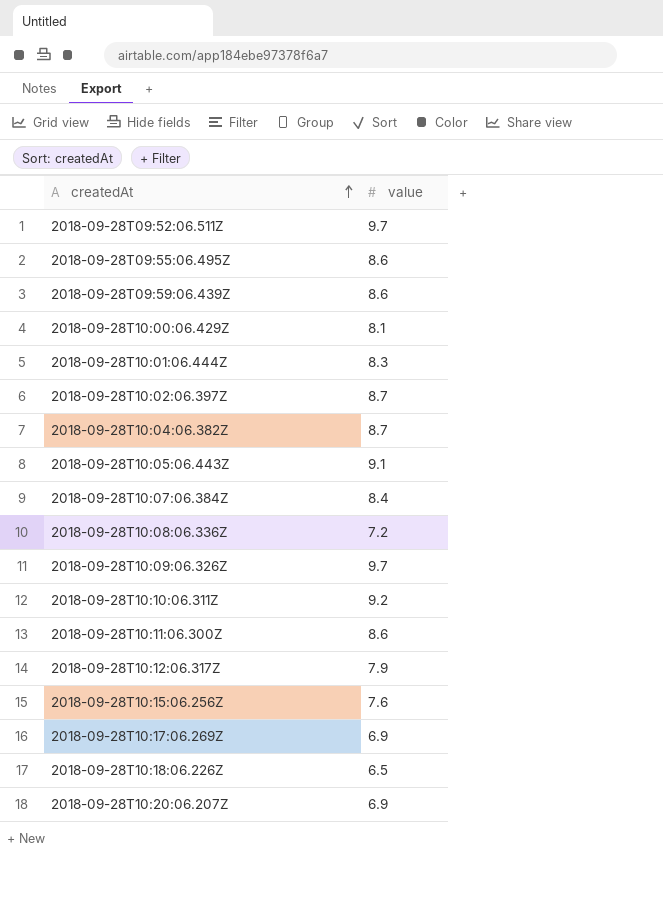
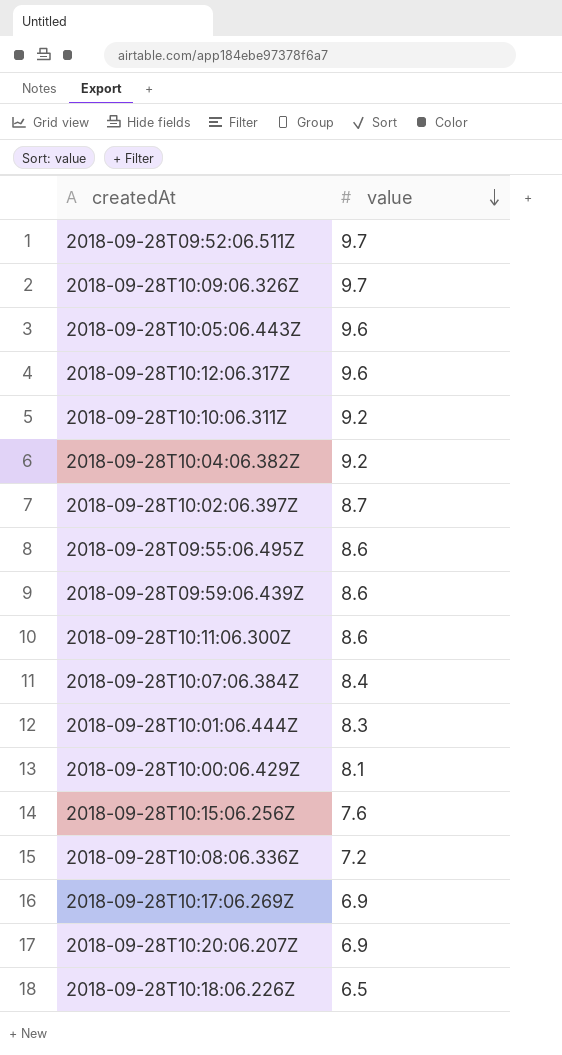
row order: createdAt ascending -> value descending
2018-09-28T10:05:06.443Z | value: 9.1 -> 9.6
2018-09-28T10:12:06.317Z | value: 7.9 -> 9.6
2018-09-28T10:04:06.382Z | value: 8.7 -> 9.2

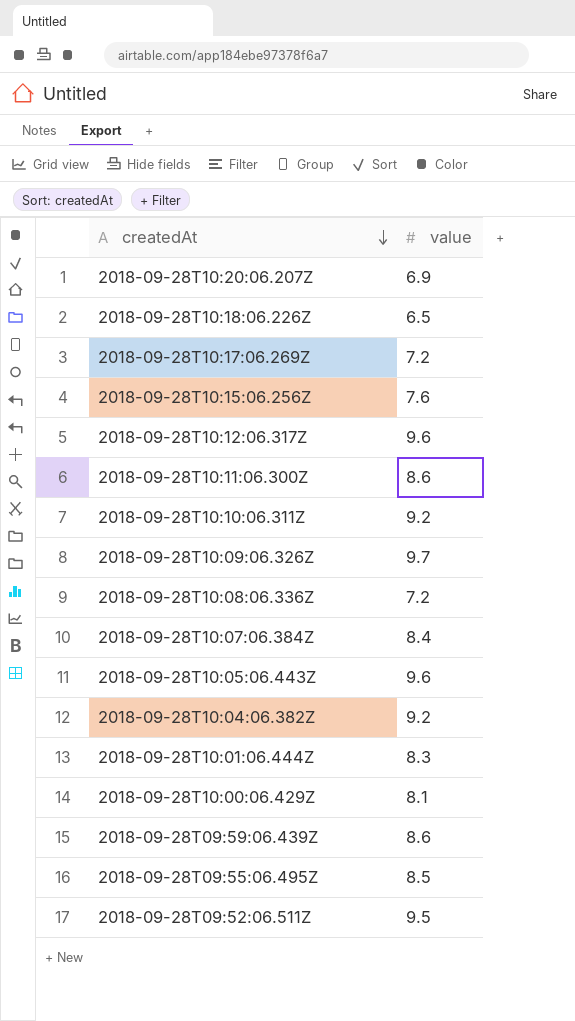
row order: value descending -> createdAt descending
row 2018-09-28T10:02:06.397Z: 8.7 -> none
2018-09-28T10:17:06.269Z | value: 6.9 -> 7.2
2018-09-28T09:55:06.495Z | value: 8.6 -> 8.5
2018-09-28T09:52:06.511Z | value: 9.7 -> 9.5

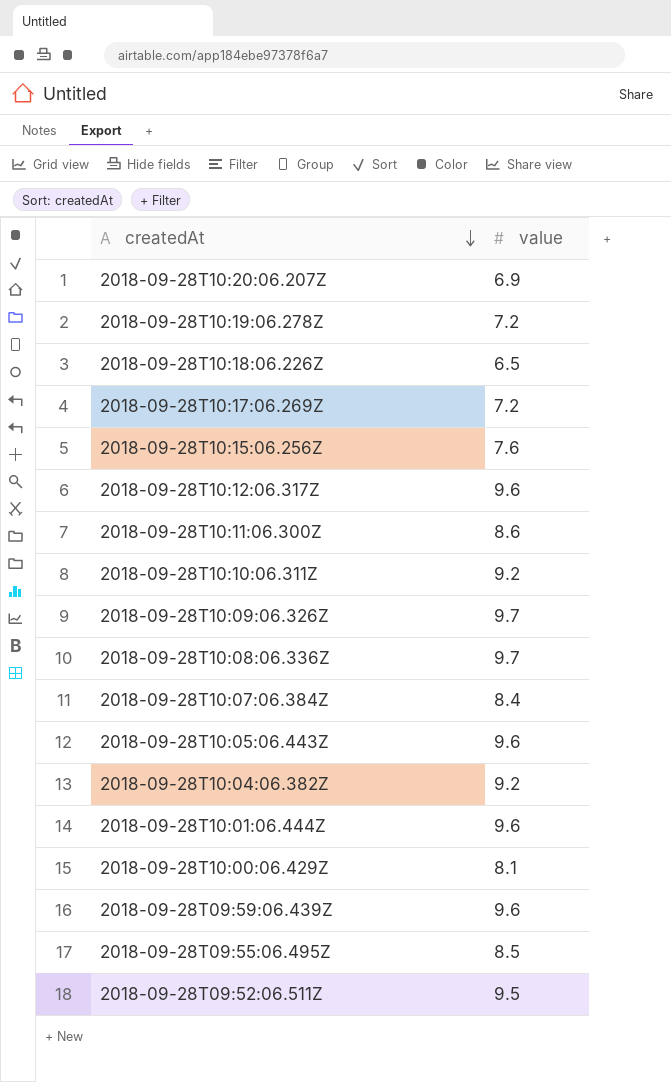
row 2018-09-28T10:19:06.278Z: none -> 7.2
2018-09-28T10:08:06.336Z | value: 7.2 -> 9.7
2018-09-28T10:01:06.444Z | value: 8.3 -> 9.6
2018-09-28T09:59:06.439Z | value: 8.6 -> 9.6

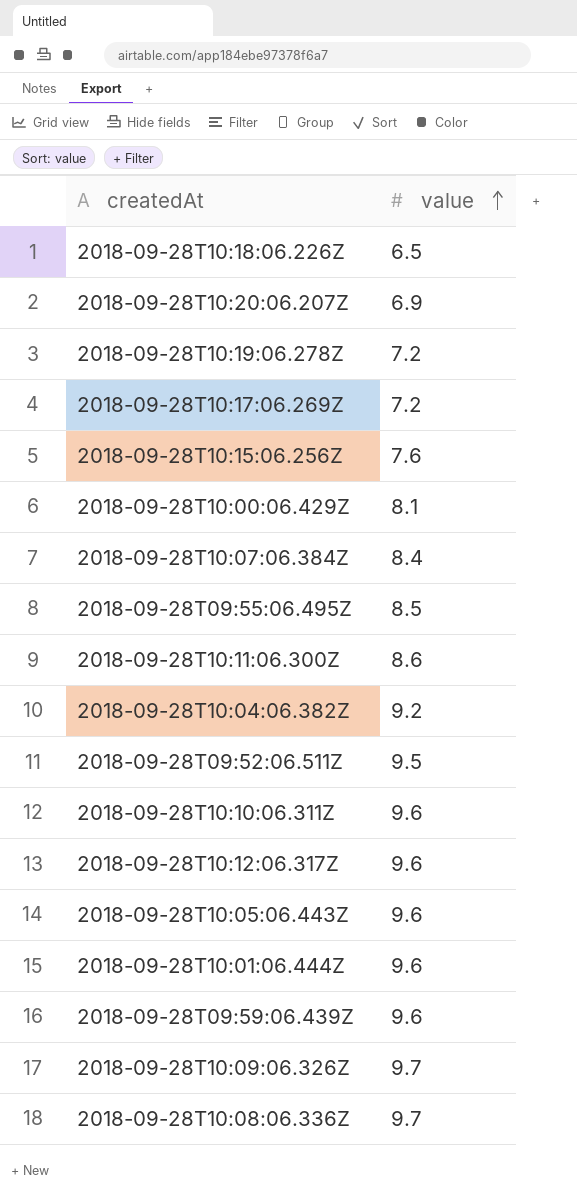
row order: createdAt descending -> value ascending
2018-09-28T10:10:06.311Z | value: 9.2 -> 9.6

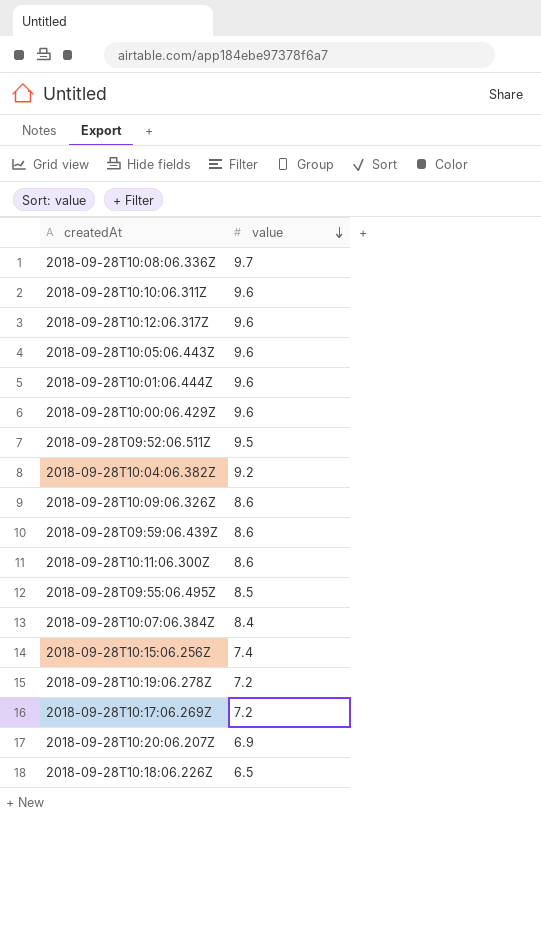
row order: value ascending -> value descending
2018-09-28T10:00:06.429Z | value: 8.1 -> 9.6
2018-09-28T10:09:06.326Z | value: 9.7 -> 8.6
2018-09-28T09:59:06.439Z | value: 9.6 -> 8.6
2018-09-28T10:15:06.256Z | value: 7.6 -> 7.4

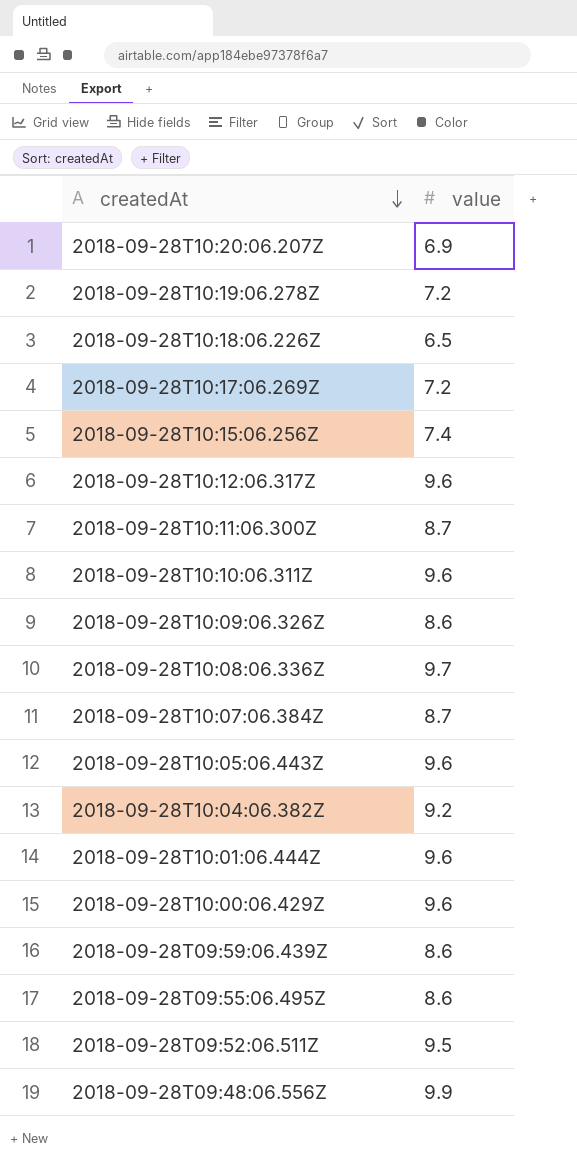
row order: value descending -> createdAt descending
2018-09-28T10:11:06.300Z | value: 8.6 -> 8.7
2018-09-28T10:07:06.384Z | value: 8.4 -> 8.7
2018-09-28T09:55:06.495Z | value: 8.5 -> 8.6
row 2018-09-28T09:48:06.556Z: none -> 9.9

